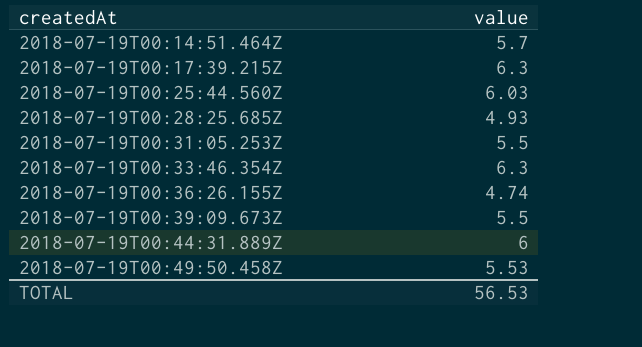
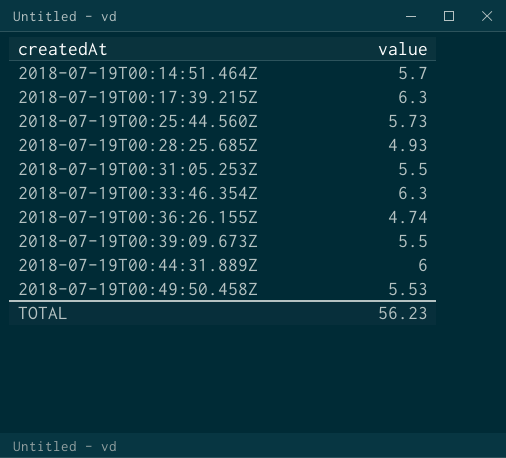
2018-07-19T00:25:44.560Z | value: 6.03 -> 5.73
TOTAL | value: 56.53 -> 56.23

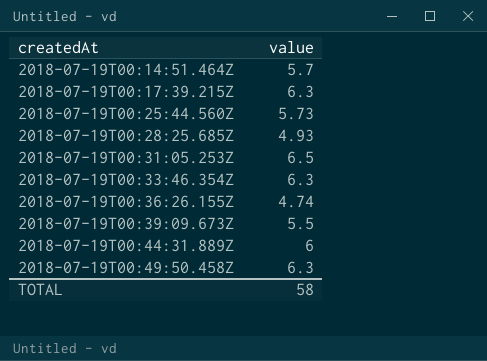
2018-07-19T00:31:05.253Z | value: 5.5 -> 6.5
2018-07-19T00:49:50.458Z | value: 5.53 -> 6.3
TOTAL | value: 56.23 -> 58

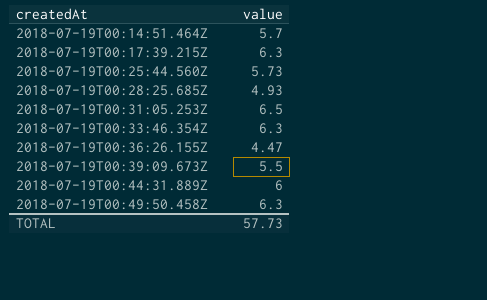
2018-07-19T00:36:26.155Z | value: 4.74 -> 4.47
TOTAL | value: 58 -> 57.73

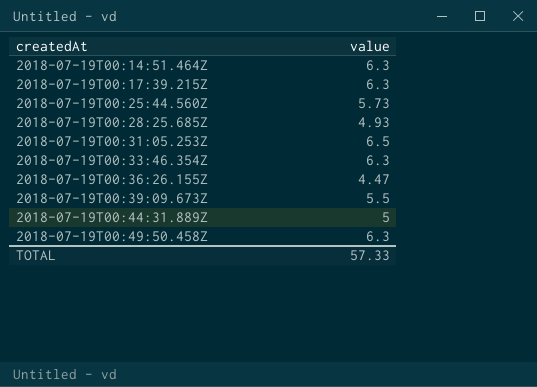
2018-07-19T00:14:51.464Z | value: 5.7 -> 6.3
2018-07-19T00:44:31.889Z | value: 6 -> 5
TOTAL | value: 57.73 -> 57.33

